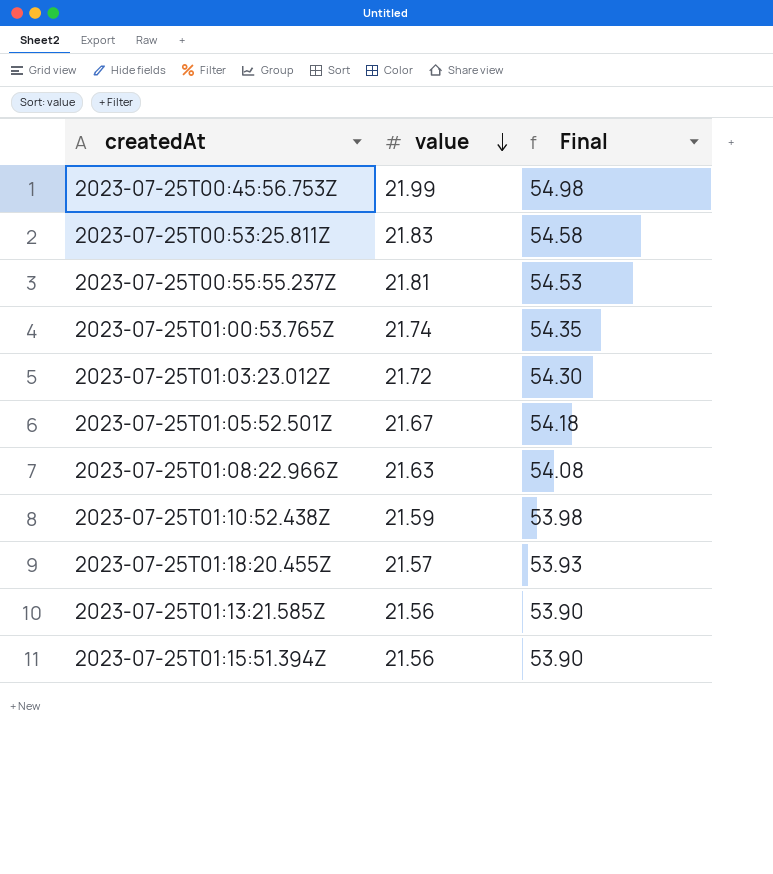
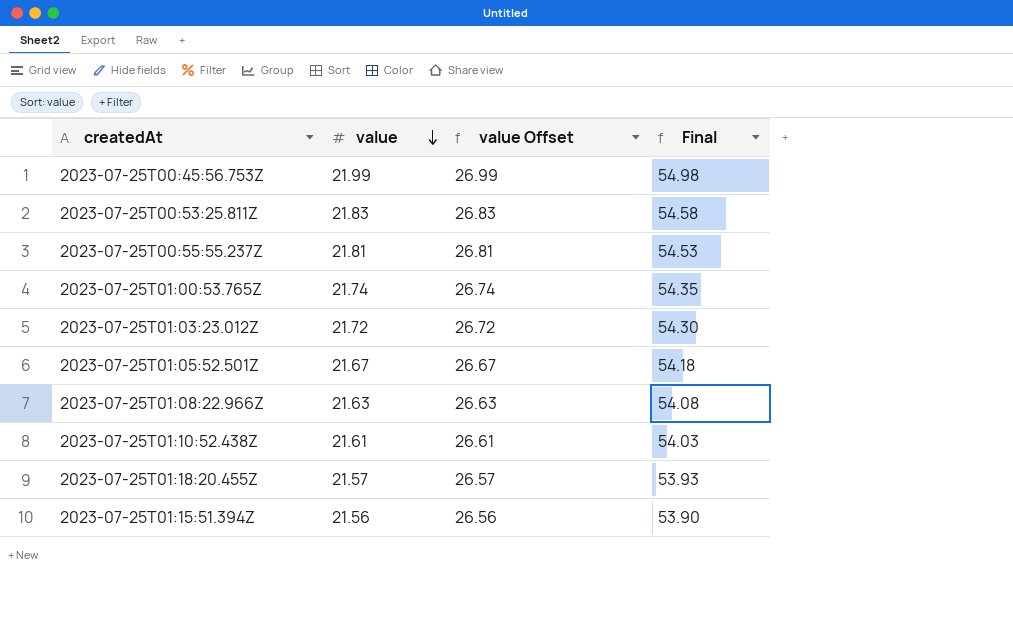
column value Offset | formula: none -> [value] + 5
row 2023-07-25T01:13:21.585Z: 21.56 | 53.90 -> none
2023-07-25T01:10:52.438Z | value: 21.59 -> 21.61
2023-07-25T01:10:52.438Z | Final: 53.98 -> 54.03

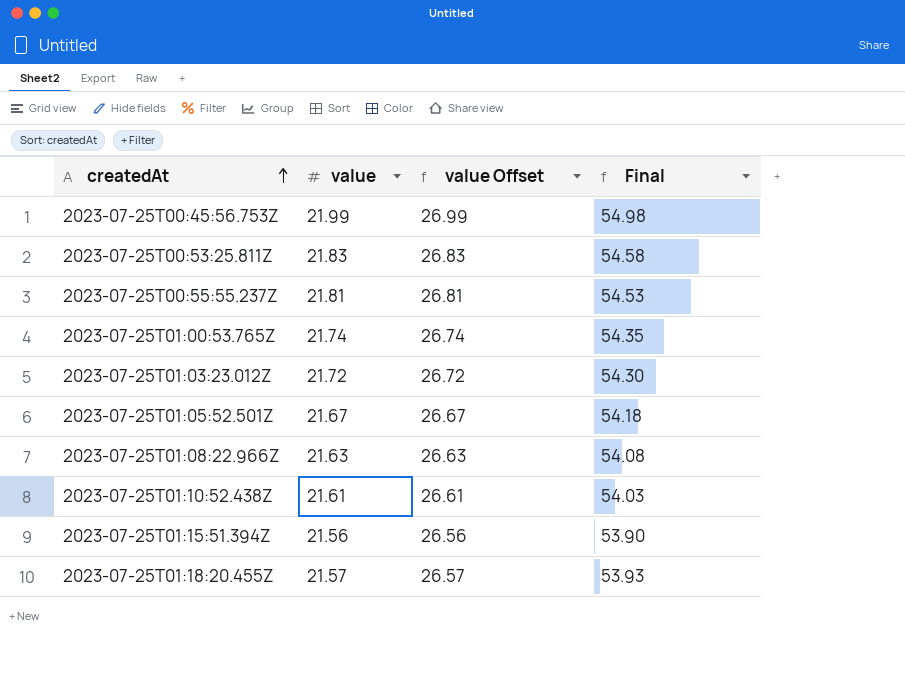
row order: value descending -> createdAt ascending

